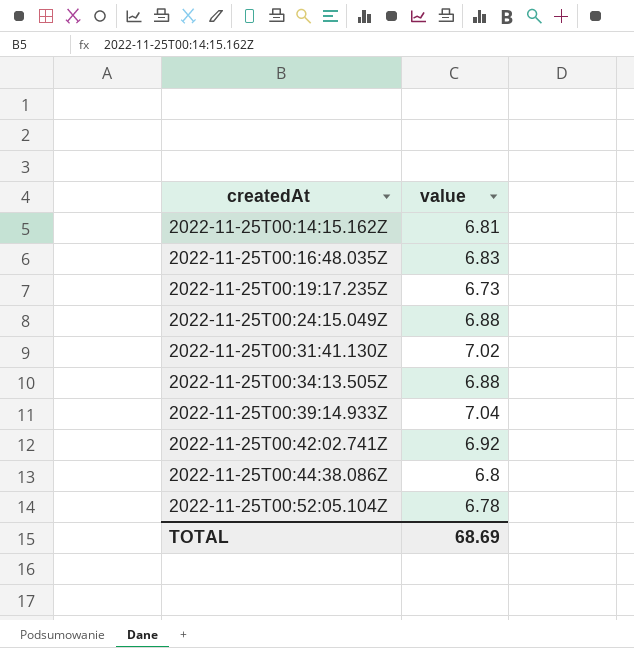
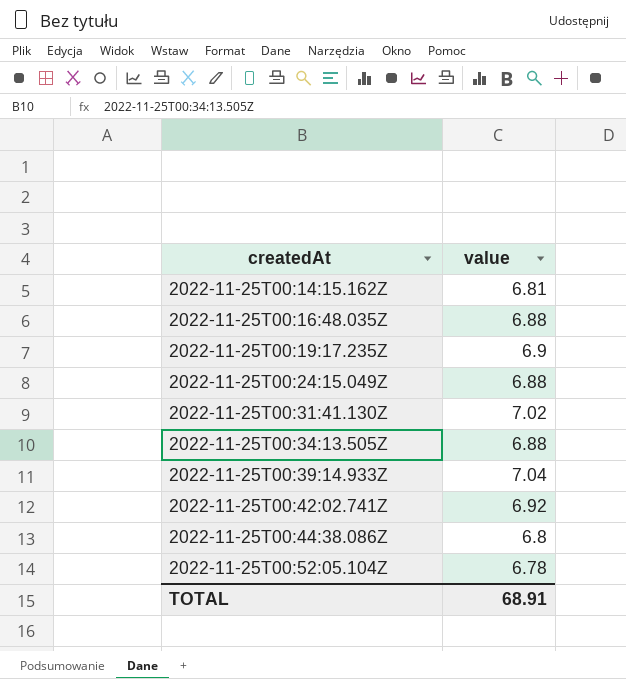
2022-11-25T00:16:48.035Z | value: 6.83 -> 6.88
2022-11-25T00:19:17.235Z | value: 6.73 -> 6.9
TOTAL | value: 68.69 -> 68.91

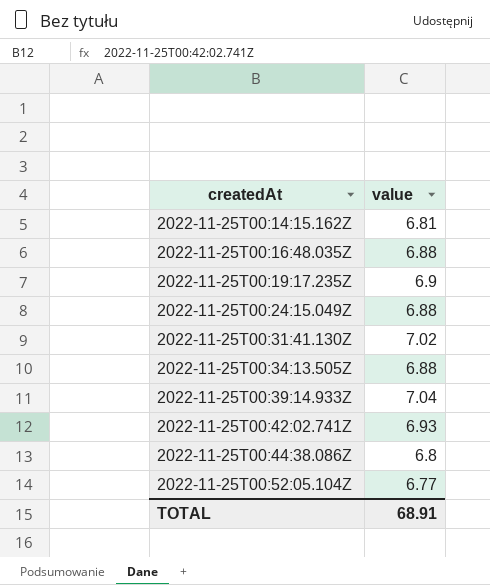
2022-11-25T00:42:02.741Z | value: 6.92 -> 6.93
2022-11-25T00:52:05.104Z | value: 6.78 -> 6.77

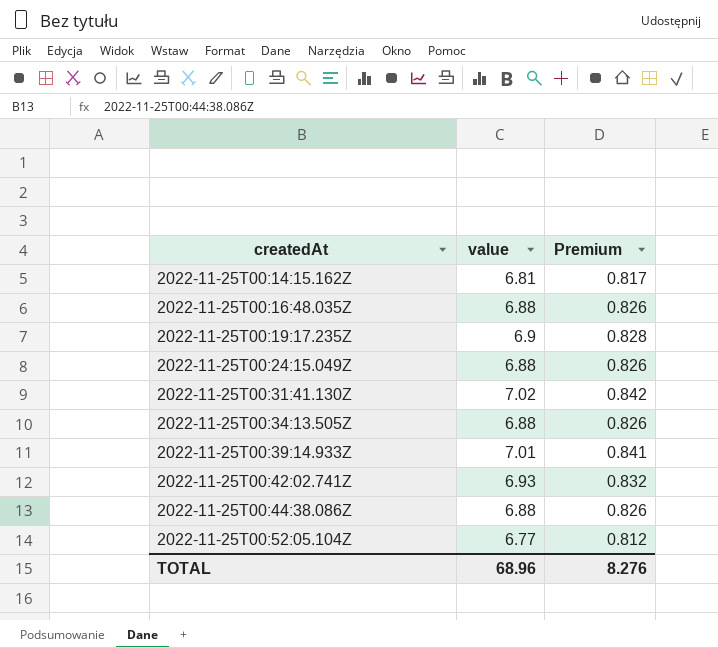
column Premium | formula: none -> [value] * 0.12
2022-11-25T00:39:14.933Z | value: 7.04 -> 7.01
2022-11-25T00:44:38.086Z | value: 6.8 -> 6.88
TOTAL | value: 68.91 -> 68.96

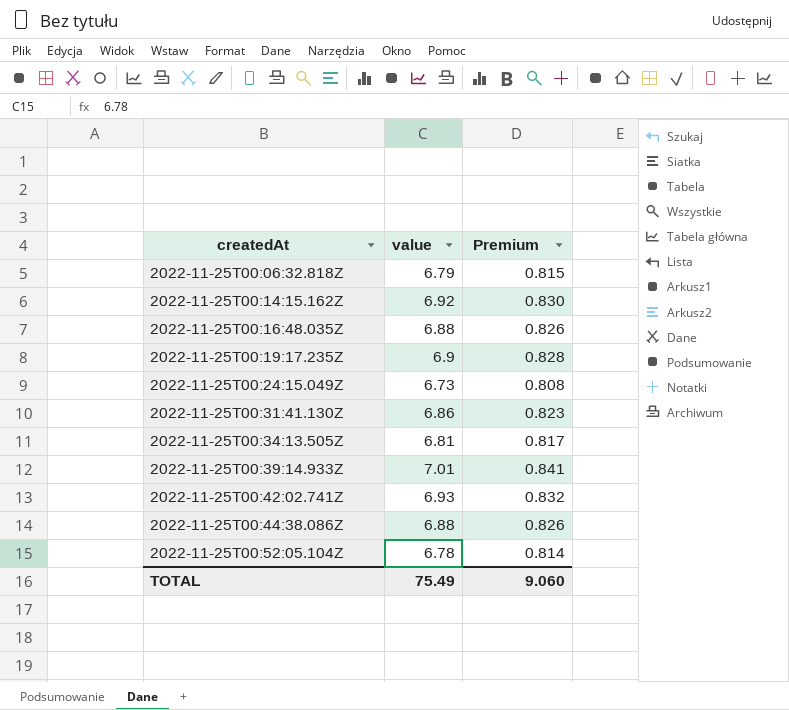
row 2022-11-25T00:06:32.818Z: none -> 6.79 | 0.815
2022-11-25T00:14:15.162Z | value: 6.81 -> 6.92
2022-11-25T00:14:15.162Z | Premium: 0.817 -> 0.830
2022-11-25T00:24:15.049Z | value: 6.88 -> 6.73
2022-11-25T00:24:15.049Z | Premium: 0.826 -> 0.808
2022-11-25T00:31:41.130Z | value: 7.02 -> 6.86
2022-11-25T00:31:41.130Z | Premium: 0.842 -> 0.823
2022-11-25T00:34:13.505Z | value: 6.88 -> 6.81
2022-11-25T00:34:13.505Z | Premium: 0.826 -> 0.817
2022-11-25T00:52:05.104Z | value: 6.77 -> 6.78
2022-11-25T00:52:05.104Z | Premium: 0.812 -> 0.814
TOTAL | value: 68.96 -> 75.49
TOTAL | Premium: 8.276 -> 9.060

